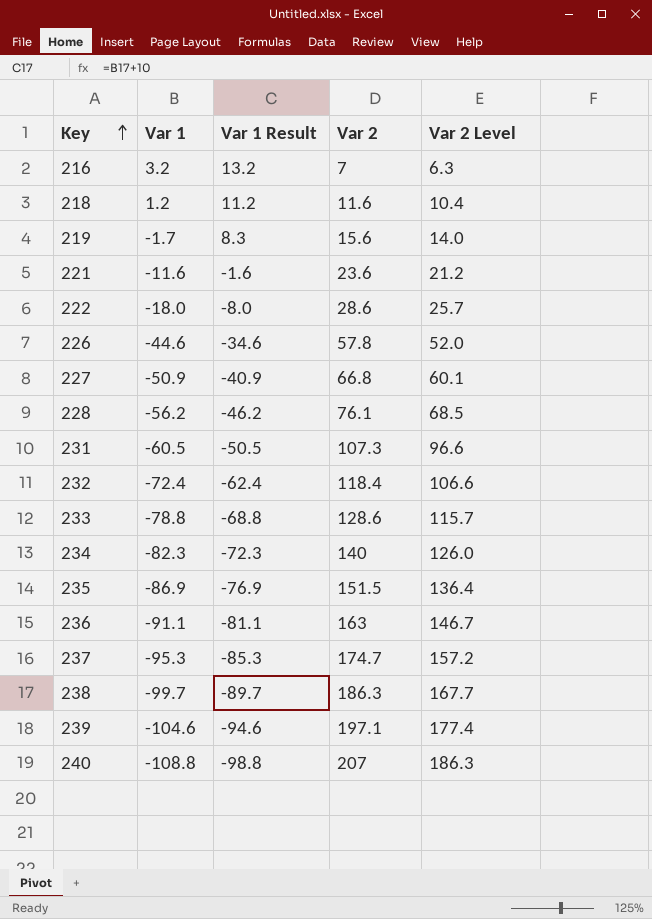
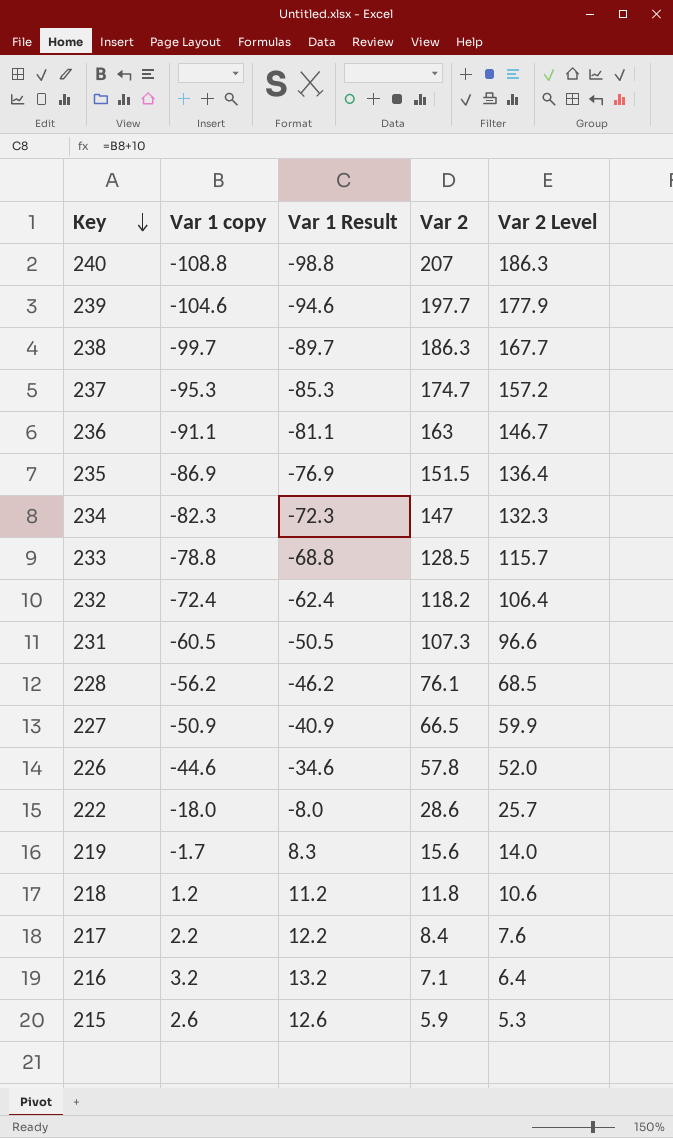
row order: Key ascending -> Key descending
column name: Var 1 -> Var 1 copy
row 221: -11.6 | -1.6 | 23.6 | 21.2 -> none
239 | Var 2: 197.1 -> 197.7
239 | Var 2 Level: 177.4 -> 177.9
234 | Var 2: 140 -> 147
234 | Var 2 Level: 126.0 -> 132.3
233 | Var 2: 128.6 -> 128.5
232 | Var 2: 118.4 -> 118.2
232 | Var 2 Level: 106.6 -> 106.4
227 | Var 2: 66.8 -> 66.5
227 | Var 2 Level: 60.1 -> 59.9
218 | Var 2: 11.6 -> 11.8
218 | Var 2 Level: 10.4 -> 10.6
row 217: none -> 2.2 | 12.2 | 8.4 | 7.6
216 | Var 2: 7 -> 7.1
216 | Var 2 Level: 6.3 -> 6.4
row 215: none -> 2.6 | 12.6 | 5.9 | 5.3

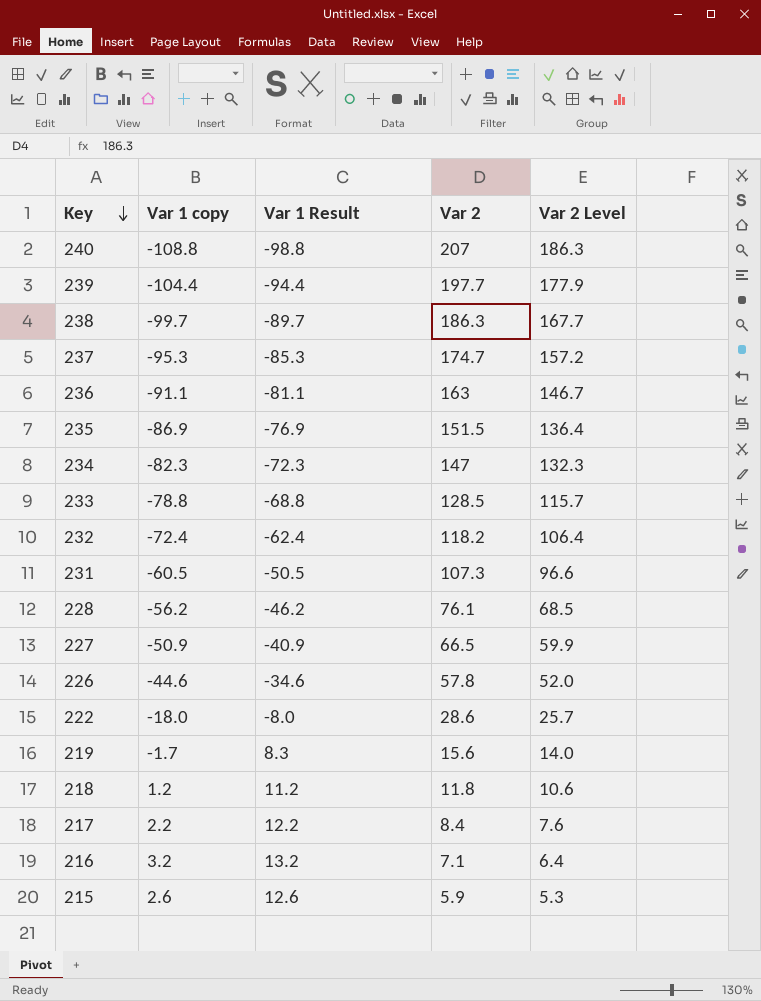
239 | Var 1 copy: -104.6 -> -104.4
239 | Var 1 Result: -94.6 -> -94.4

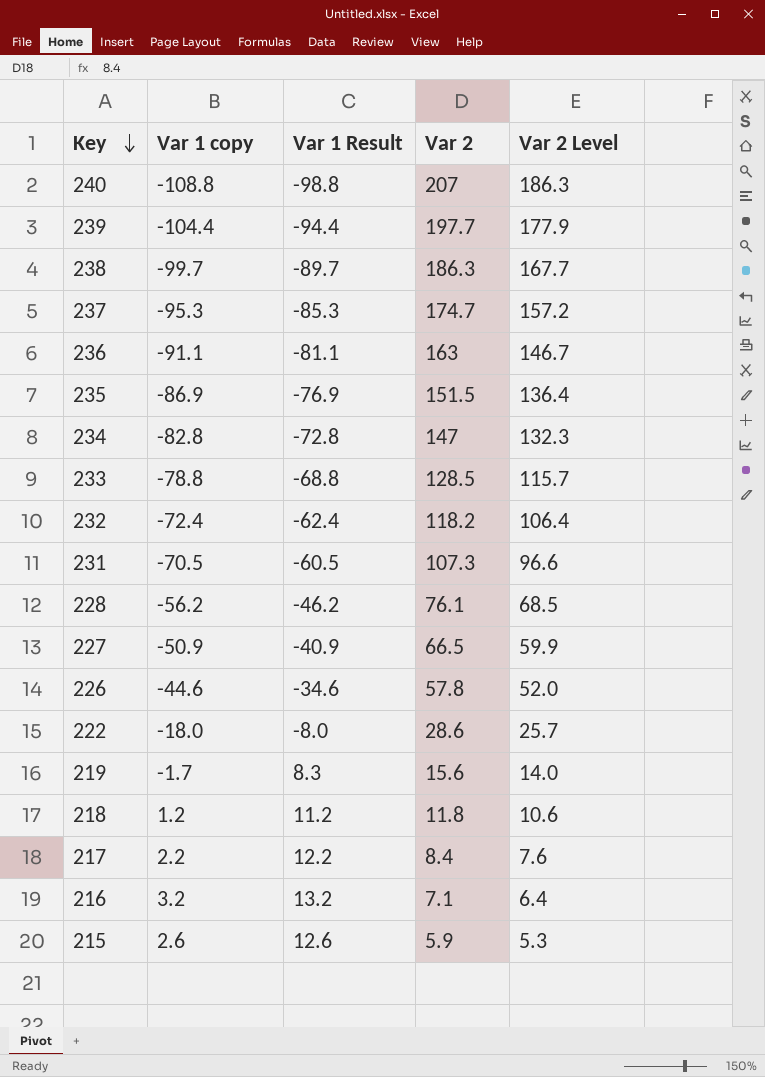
234 | Var 1 copy: -82.3 -> -82.8
234 | Var 1 Result: -72.3 -> -72.8
231 | Var 1 copy: -60.5 -> -70.5
231 | Var 1 Result: -50.5 -> -60.5

